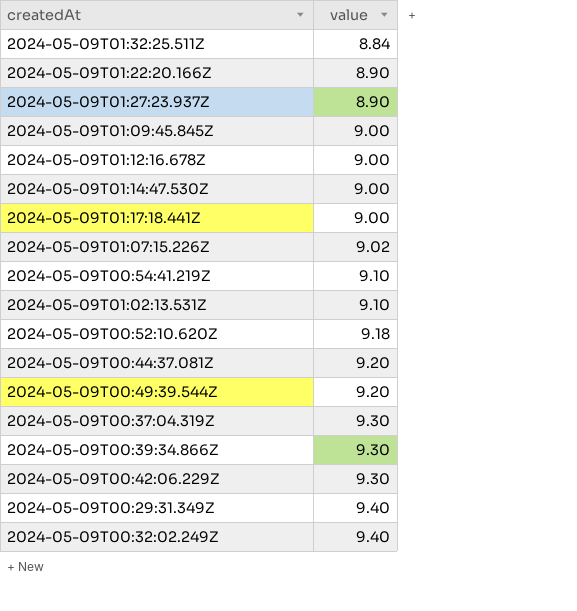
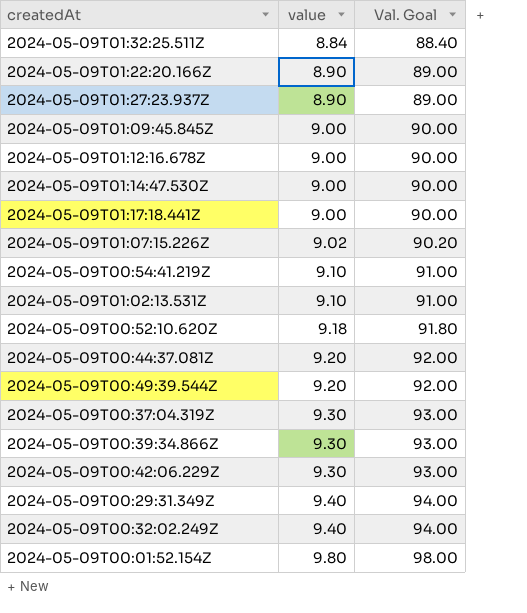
column Val. Goal | formula: none -> [value] * 10
row 2024-05-09T00:01:52.154Z: none -> 9.80 | 98.00

